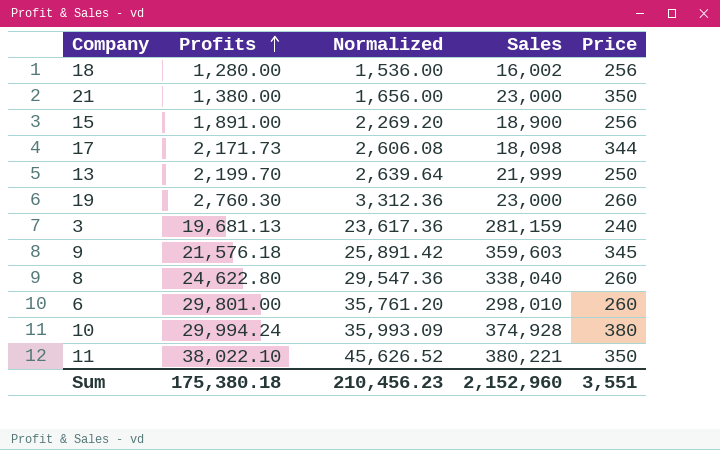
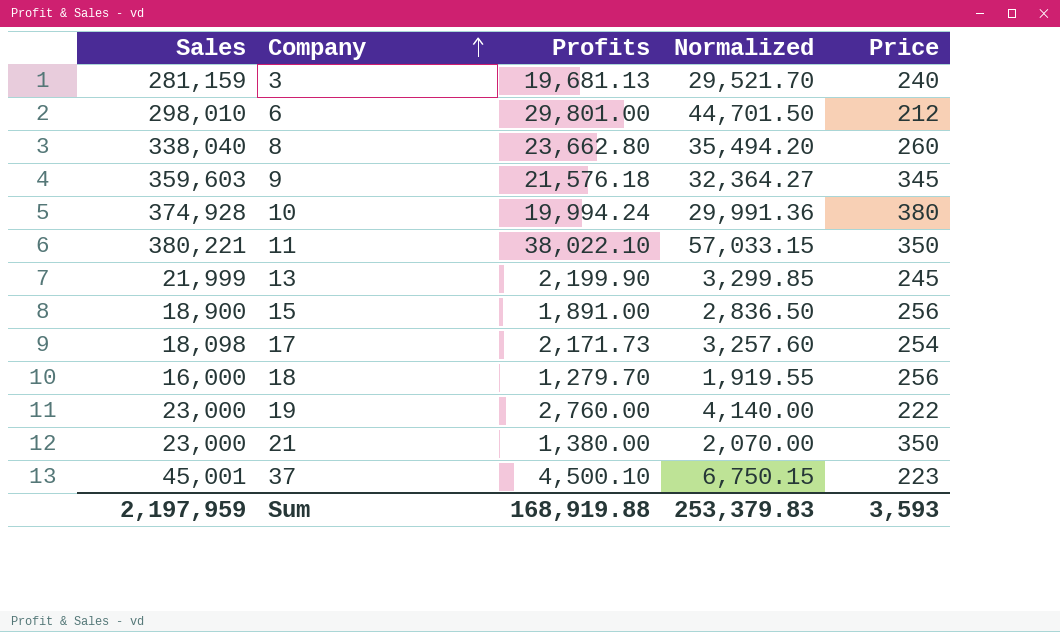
row order: Profits ascending -> Company ascending
column Sales | position: 4 -> 1
column Normalized | formula: [Profits] * 1.2 -> [Profits] * 1.5
6 | Price: 260 -> 212
8 | Profits: 24,622.80 -> 23,662.80
10 | Profits: 29,994.24 -> 19,994.24
13 | Profits: 2,199.70 -> 2,199.90
13 | Price: 250 -> 245
17 | Price: 344 -> 254
18 | Sales: 16,002 -> 16,000
18 | Profits: 1,280.00 -> 1,279.70
19 | Profits: 2,760.30 -> 2,760.00
19 | Price: 260 -> 222
row 37: none -> 45,001 | 4,500.10 | 6,750.15 | 223
Sum | Sales: 2,152,960 -> 2,197,959
Sum | Profits: 175,380.18 -> 168,919.88
Sum | Normalized: 210,456.23 -> 253,379.83
Sum | Price: 3,551 -> 3,593

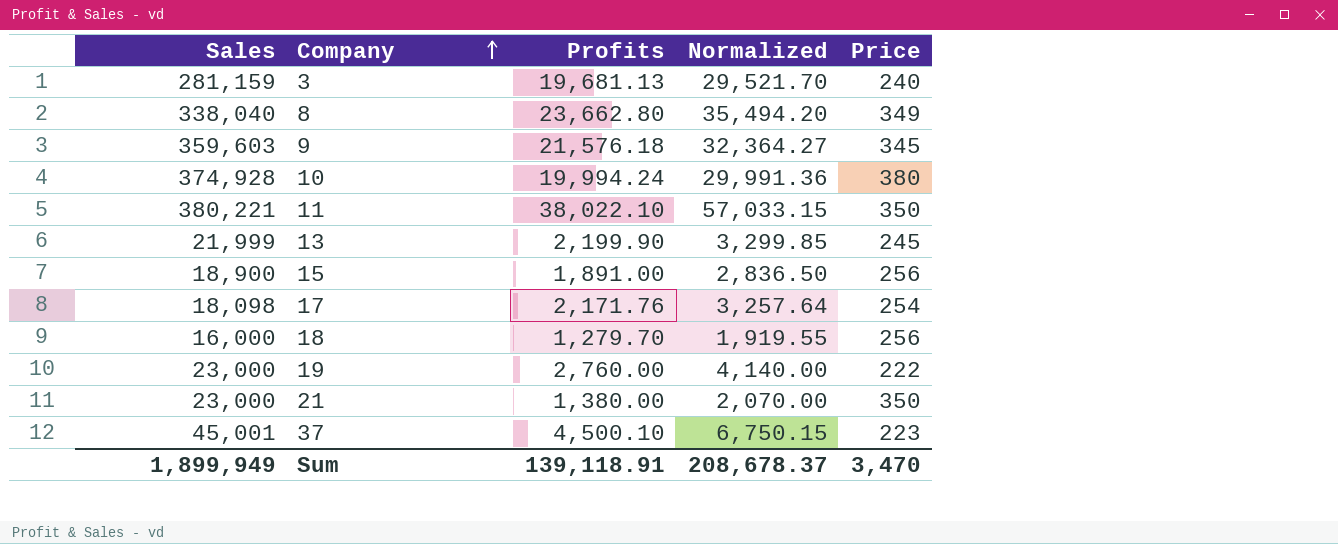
row 6: 298,010 | 29,801.00 | 44,701.50 | 212 -> none
8 | Price: 260 -> 349
17 | Profits: 2,171.73 -> 2,171.76
17 | Normalized: 3,257.60 -> 3,257.64
Sum | Sales: 2,197,959 -> 1,899,949
Sum | Profits: 168,919.88 -> 139,118.91
Sum | Normalized: 253,379.83 -> 208,678.37
Sum | Price: 3,593 -> 3,470

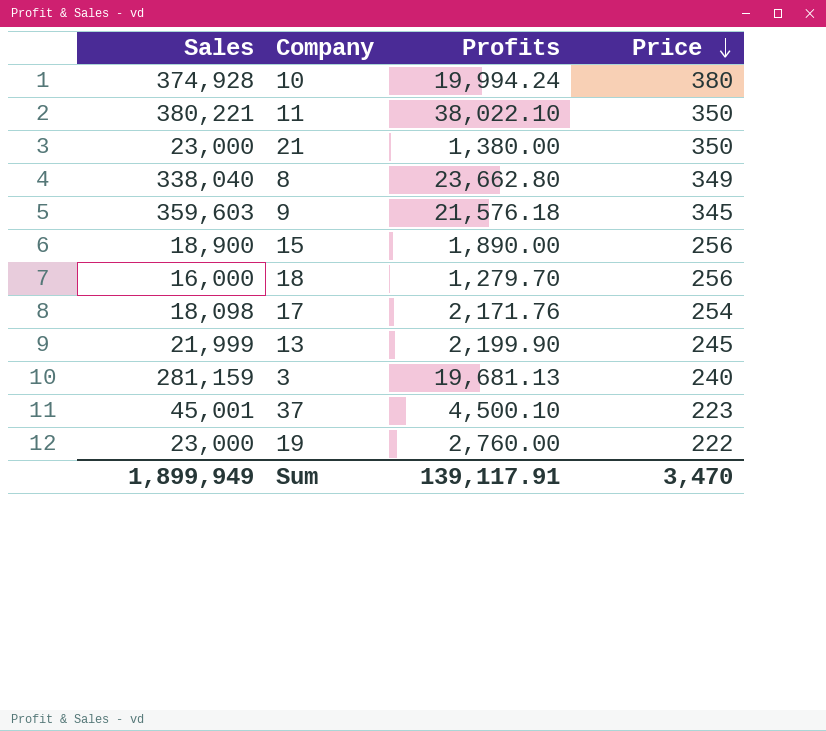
row order: Company ascending -> Price descending
column Normalized | formula: [Profits] * 1.5 -> none
15 | Profits: 1,891.00 -> 1,890.00
Sum | Profits: 139,118.91 -> 139,117.91

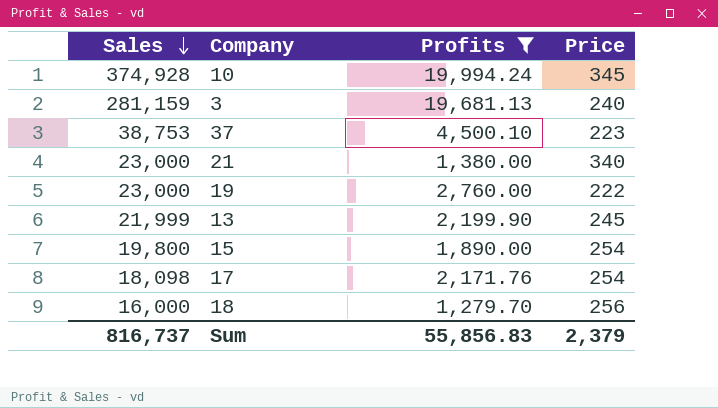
filter: none -> Profits <= 19,994.24
row order: Price descending -> Sales descending
10 | Price: 380 -> 345
37 | Sales: 45,001 -> 38,753
21 | Price: 350 -> 340
15 | Sales: 18,900 -> 19,800
15 | Price: 256 -> 254
Sum | Sales: 1,899,949 -> 816,737
Sum | Profits: 139,117.91 -> 55,856.83
Sum | Price: 3,470 -> 2,379

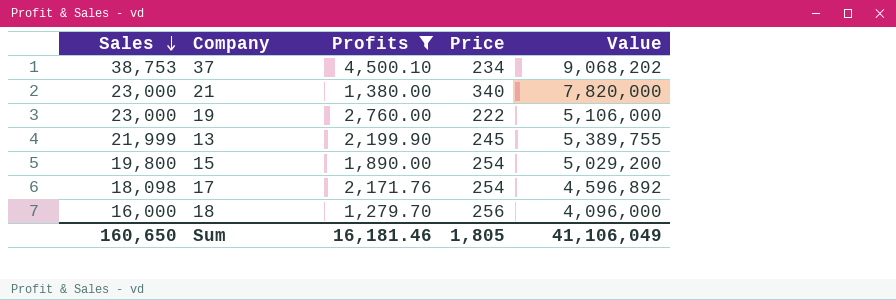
column Value | formula: none -> [Sales] * [Price]
row 10: 374,928 | 19,994.24 | 345 -> none
row 3: 281,159 | 19,681.13 | 240 -> none
37 | Price: 223 -> 234
Sum | Sales: 816,737 -> 160,650
Sum | Profits: 55,856.83 -> 16,181.46
Sum | Price: 2,379 -> 1,805

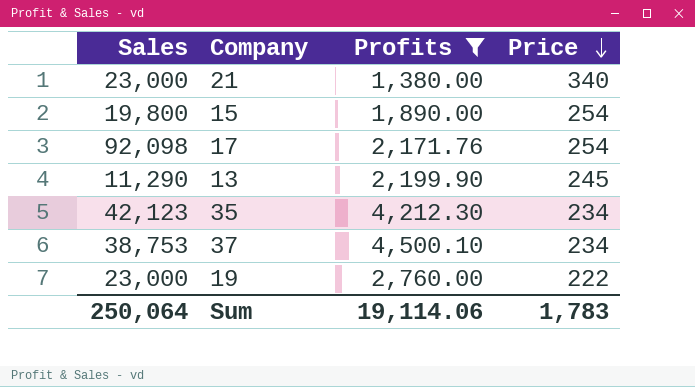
row order: Sales descending -> Price descending
column Value | formula: [Sales] * [Price] -> none
row 18: 16,000 | 1,279.70 | 256 | 4,096,000 -> none
17 | Sales: 18,098 -> 92,098
13 | Sales: 21,999 -> 11,290
row 35: none -> 42,123 | 4,212.30 | 234
Sum | Sales: 160,650 -> 250,064
Sum | Profits: 16,181.46 -> 19,114.06
Sum | Price: 1,805 -> 1,783

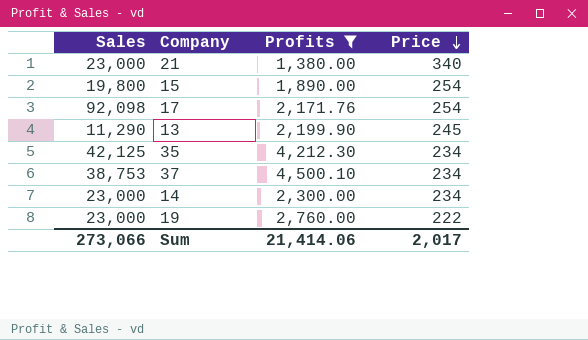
35 | Sales: 42,123 -> 42,125
row 14: none -> 23,000 | 2,300.00 | 234
Sum | Sales: 250,064 -> 273,066
Sum | Profits: 19,114.06 -> 21,414.06
Sum | Price: 1,783 -> 2,017

